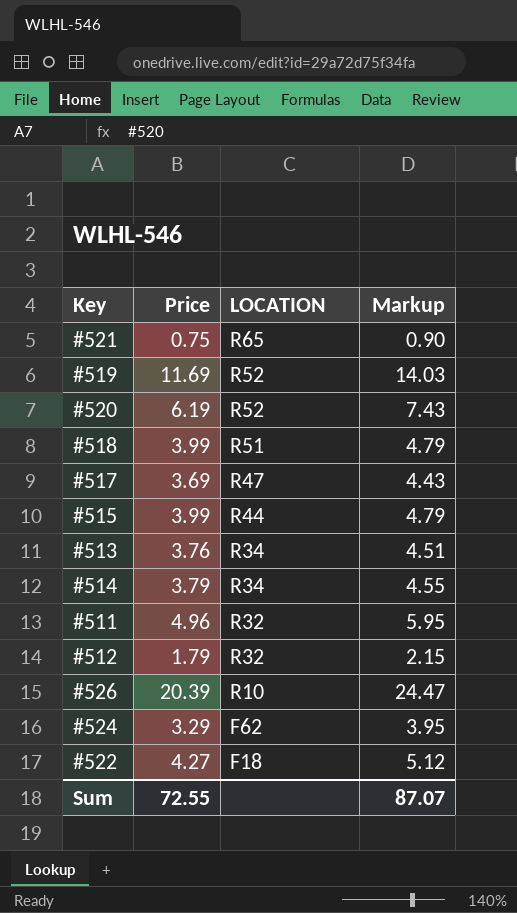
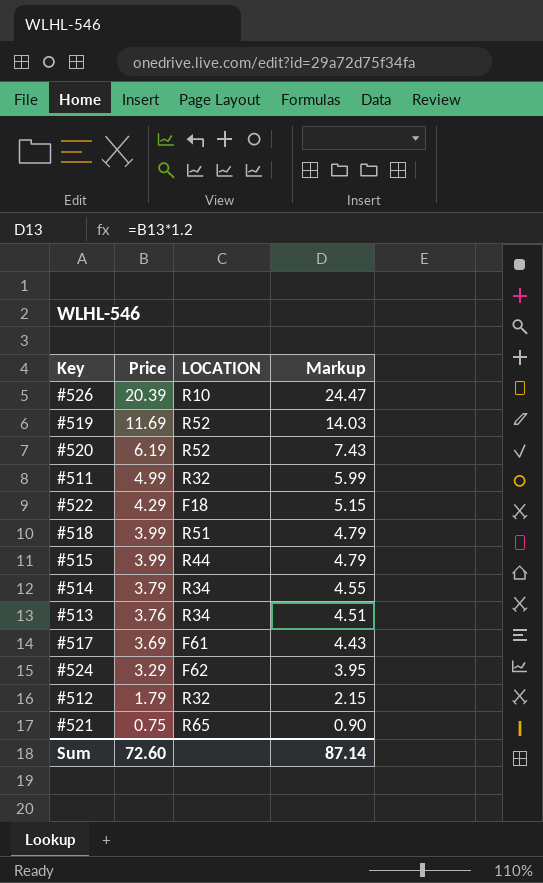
row order: LOCATION descending -> Price descending
#511 | Price: 4.96 -> 4.99
#511 | Markup: 5.95 -> 5.99
#522 | Price: 4.27 -> 4.29
#522 | Markup: 5.12 -> 5.15
#517 | LOCATION: R47 -> F61
Sum | Price: 72.55 -> 72.60
Sum | Markup: 87.07 -> 87.14

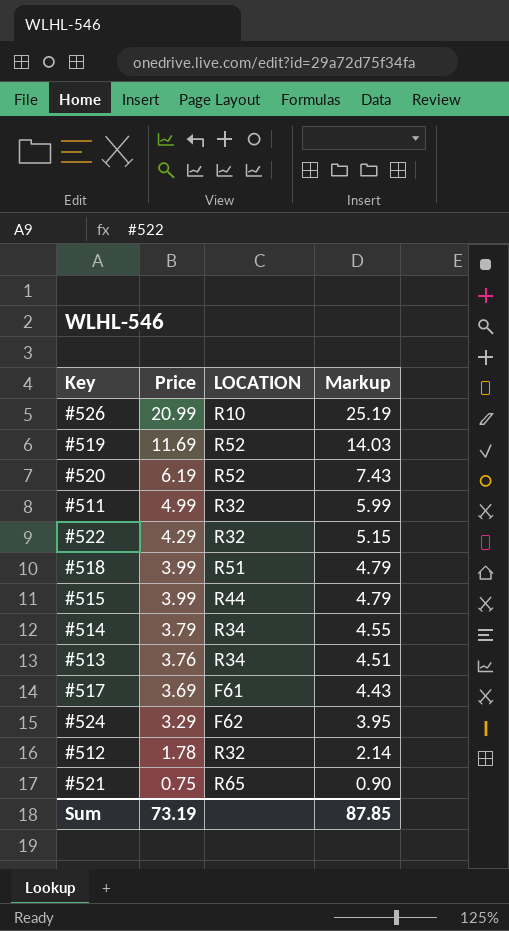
#526 | Price: 20.39 -> 20.99
#526 | Markup: 24.47 -> 25.19
#522 | LOCATION: F18 -> R32
#512 | Price: 1.79 -> 1.78
#512 | Markup: 2.15 -> 2.14
Sum | Price: 72.60 -> 73.19
Sum | Markup: 87.14 -> 87.85

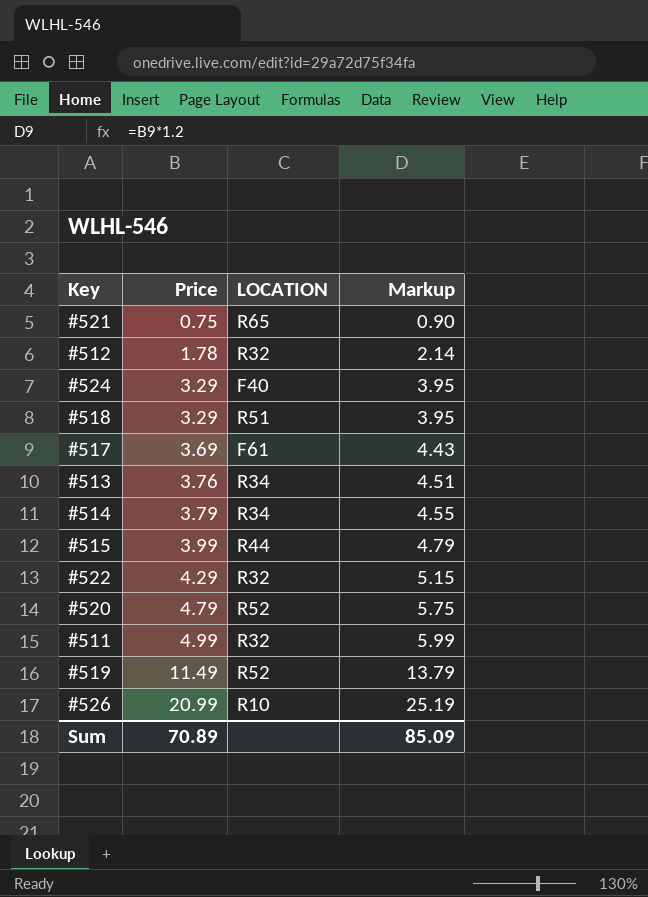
row order: Price descending -> Price ascending
#524 | LOCATION: F62 -> F40
#518 | Price: 3.99 -> 3.29
#518 | Markup: 4.79 -> 3.95
#520 | Price: 6.19 -> 4.79
#520 | Markup: 7.43 -> 5.75
#519 | Price: 11.69 -> 11.49
#519 | Markup: 14.03 -> 13.79
Sum | Price: 73.19 -> 70.89
Sum | Markup: 87.85 -> 85.09

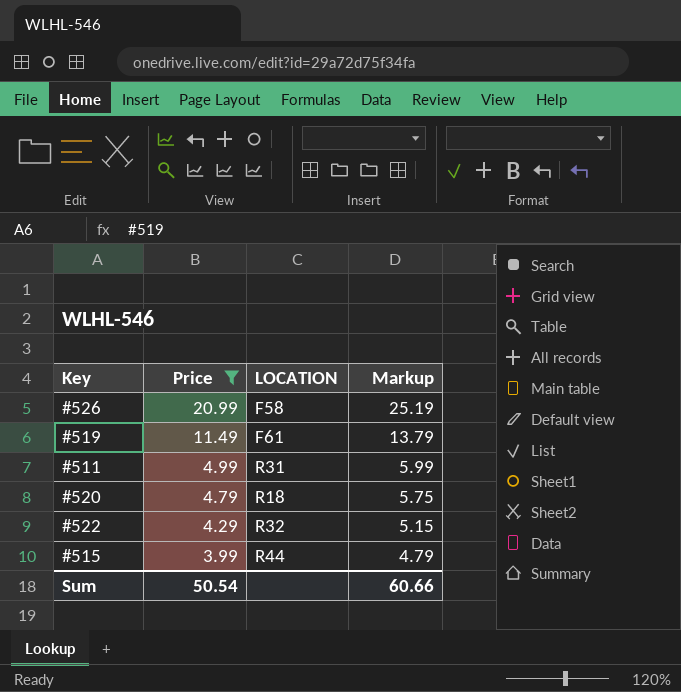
filter: none -> Price >= 3.99
row order: Price ascending -> Price descending
#526 | LOCATION: R10 -> F58
#519 | LOCATION: R52 -> F61
#511 | LOCATION: R32 -> R31
#520 | LOCATION: R52 -> R18
Sum | Price: 70.89 -> 50.54
Sum | Markup: 85.09 -> 60.66

